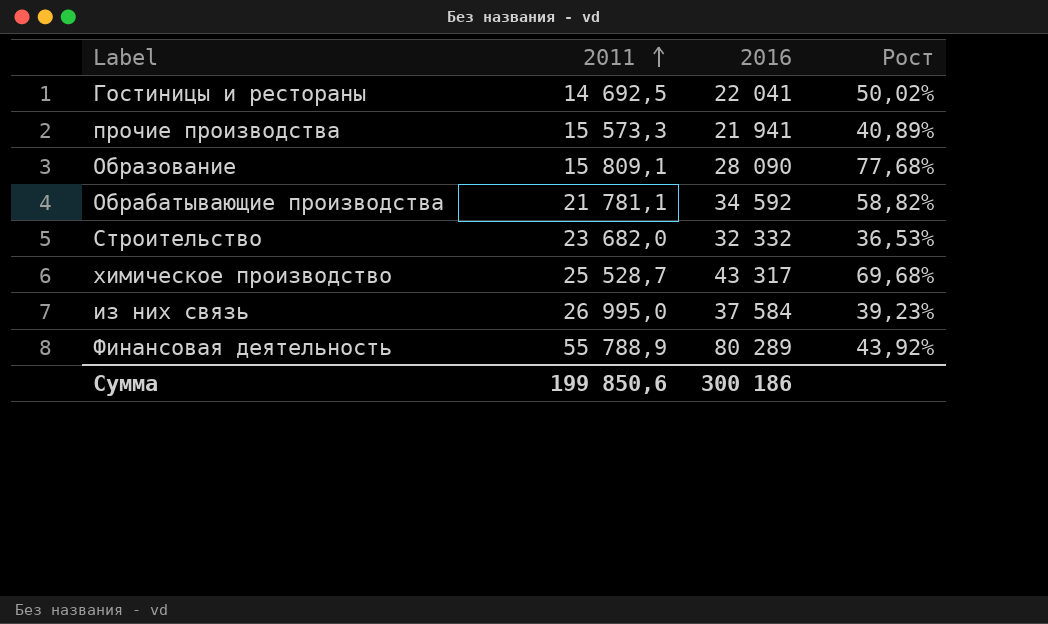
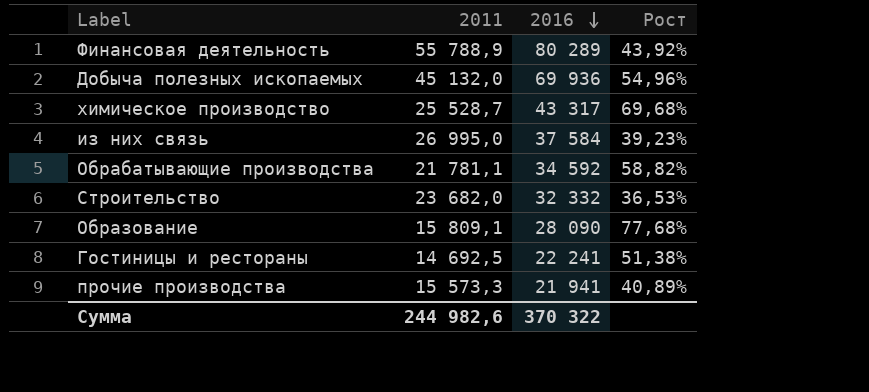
row order: 2011 ascending -> 2016 descending
row Добыча полезных ископаемых: none -> 45 132,0 | 69 936 | 54,96%
Гостиницы и рестораны | 2016: 22 041 -> 22 241
Гостиницы и рестораны | Рост: 50,02% -> 51,38%
Сумма | 2011: 199 850,6 -> 244 982,6
Сумма | 2016: 300 186 -> 370 322

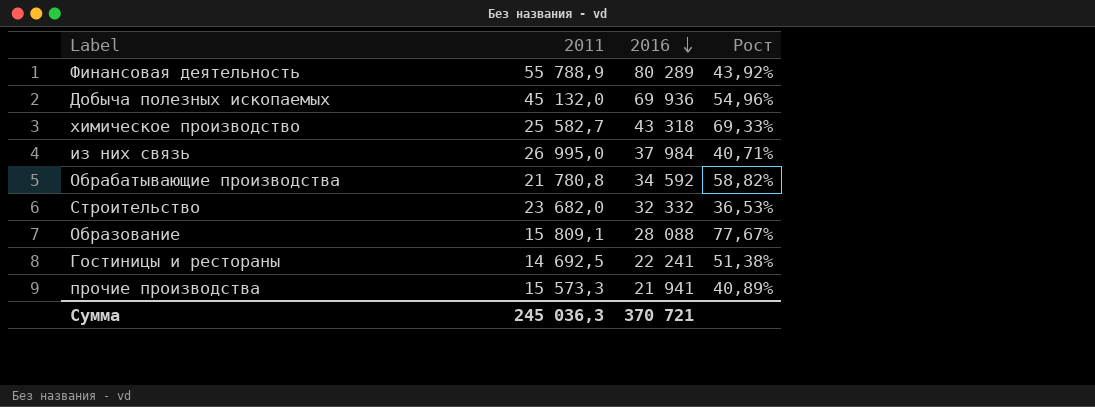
химическое производство | 2011: 25 528,7 -> 25 582,7
химическое производство | 2016: 43 317 -> 43 318
химическое производство | Рост: 69,68% -> 69,33%
из них связь | 2016: 37 584 -> 37 984
из них связь | Рост: 39,23% -> 40,71%
Обрабатывающие производства | 2011: 21 781,1 -> 21 780,8
Образование | 2016: 28 090 -> 28 088
Образование | Рост: 77,68% -> 77,67%
Сумма | 2011: 244 982,6 -> 245 036,3
Сумма | 2016: 370 322 -> 370 721

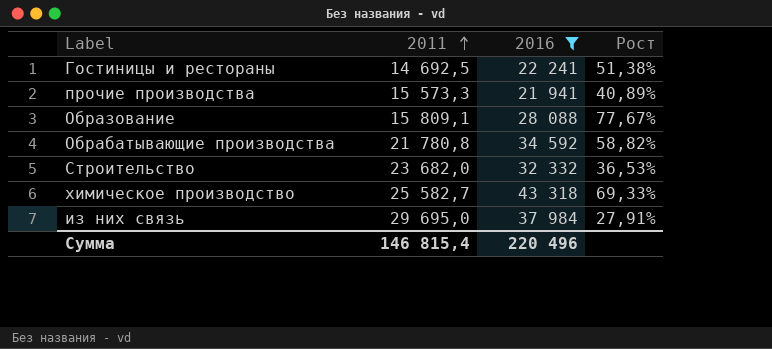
filter: none -> 2016 <= 43 318
row order: 2016 descending -> 2011 ascending
из них связь | 2011: 26 995,0 -> 29 695,0
из них связь | Рост: 40,71% -> 27,91%
Сумма | 2011: 245 036,3 -> 146 815,4
Сумма | 2016: 370 721 -> 220 496

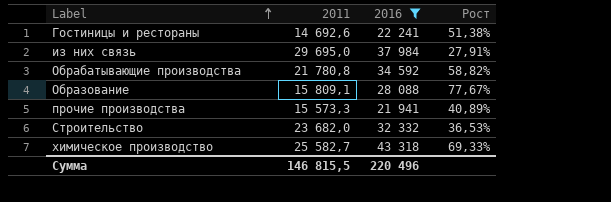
row order: 2011 ascending -> Label ascending
Гостиницы и рестораны | 2011: 14 692,5 -> 14 692,6
Сумма | 2011: 146 815,4 -> 146 815,5

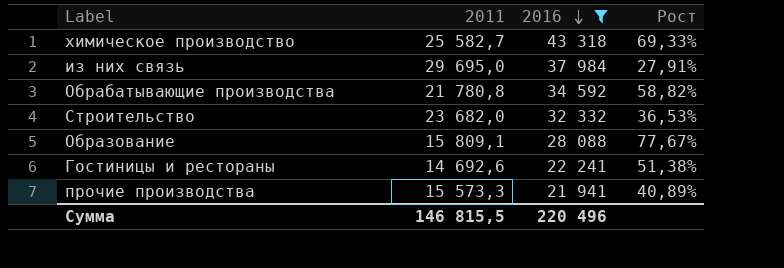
row order: Label ascending -> 2016 descending

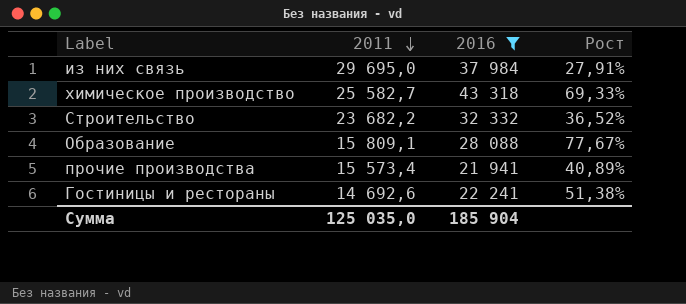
row order: 2016 descending -> 2011 descending
row Обрабатывающие производства: 21 780,8 | 34 592 | 58,82% -> none
Строительство | 2011: 23 682,0 -> 23 682,2
Строительство | Рост: 36,53% -> 36,52%
прочие производства | 2011: 15 573,3 -> 15 573,4
Сумма | 2011: 146 815,5 -> 125 035,0
Сумма | 2016: 220 496 -> 185 904

